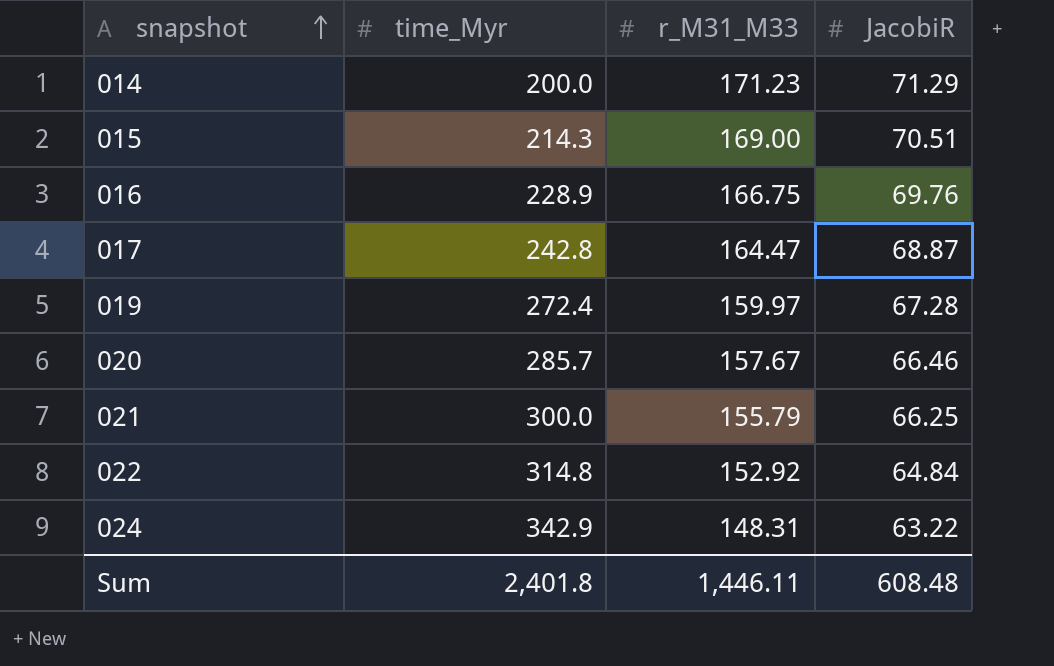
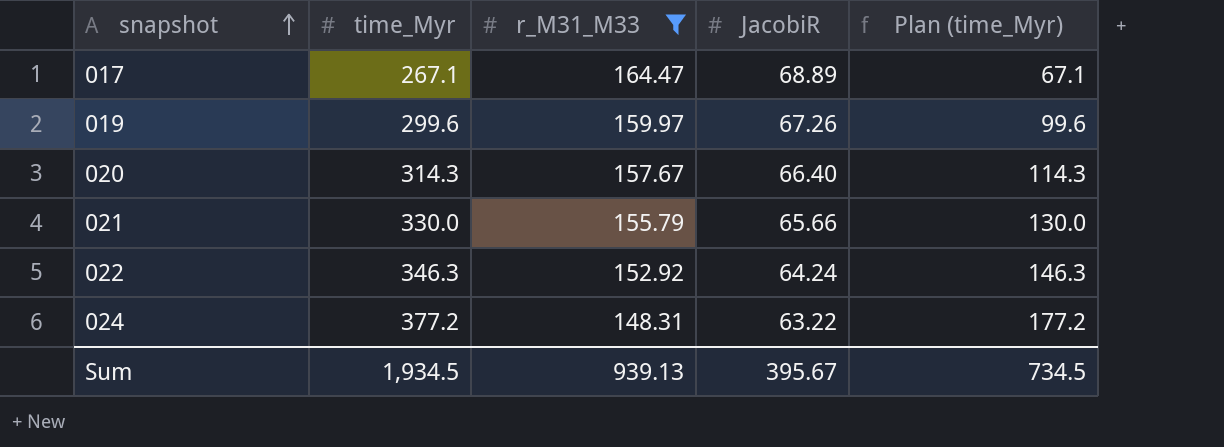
filter: none -> r_M31_M33 <= 164.47
column Plan (time_Myr) | formula: none -> [time_Myr] - 200
017 | time_Myr: 242.8 -> 267.1
017 | JacobiR: 68.87 -> 68.89
019 | time_Myr: 272.4 -> 299.6
019 | JacobiR: 67.28 -> 67.26
020 | time_Myr: 285.7 -> 314.3
020 | JacobiR: 66.46 -> 66.40
021 | time_Myr: 300.0 -> 330.0
021 | JacobiR: 66.25 -> 65.66
022 | time_Myr: 314.8 -> 346.3
022 | JacobiR: 64.84 -> 64.24
024 | time_Myr: 342.9 -> 377.2
Sum | time_Myr: 2,401.8 -> 1,934.5
Sum | r_M31_M33: 1,446.11 -> 939.13
Sum | JacobiR: 608.48 -> 395.67

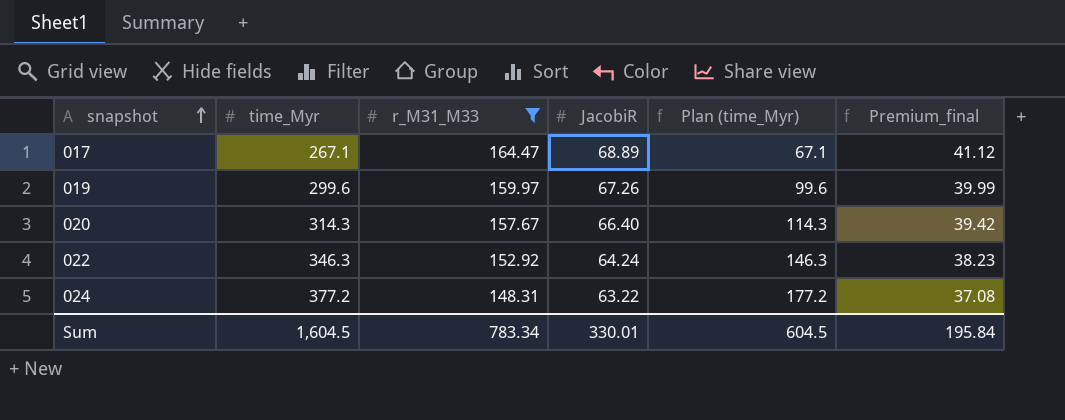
column Premium_final | formula: none -> [r_M31_M33] * 0.25
row 021: 330.0 | 155.79 | 65.66 | 130.0 -> none
Sum | time_Myr: 1,934.5 -> 1,604.5
Sum | r_M31_M33: 939.13 -> 783.34
Sum | JacobiR: 395.67 -> 330.01
Sum | Plan (time_Myr): 734.5 -> 604.5

